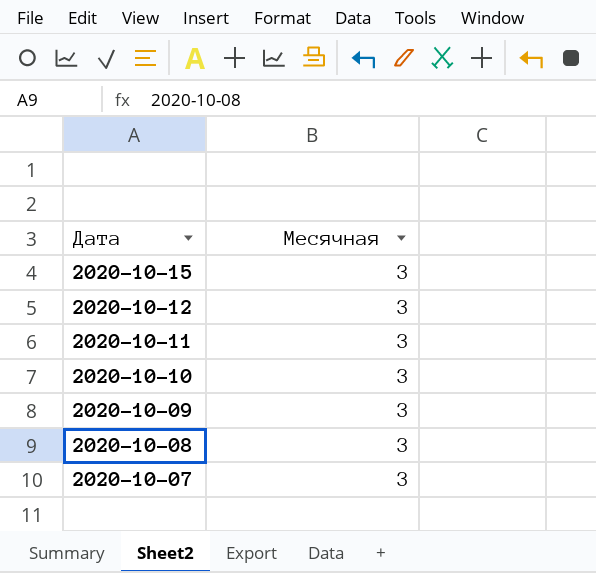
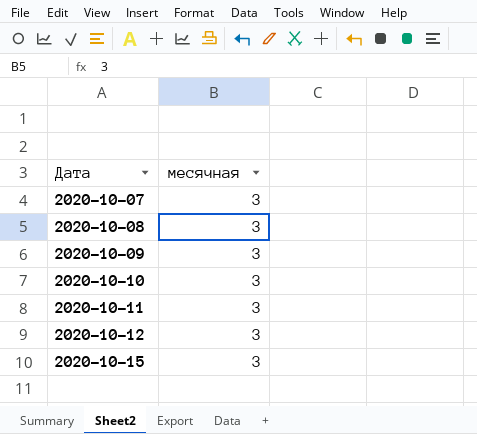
row order: Дата descending -> Дата ascending
column name: Месячная -> месячная

